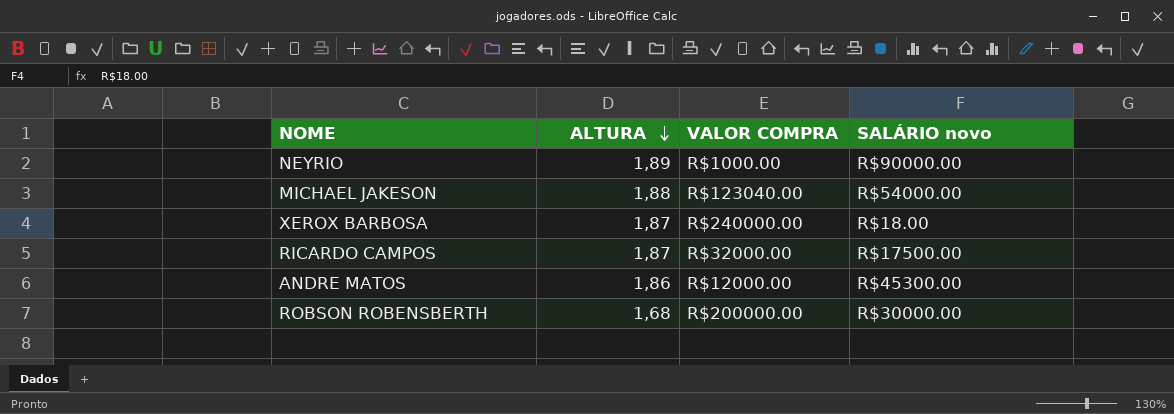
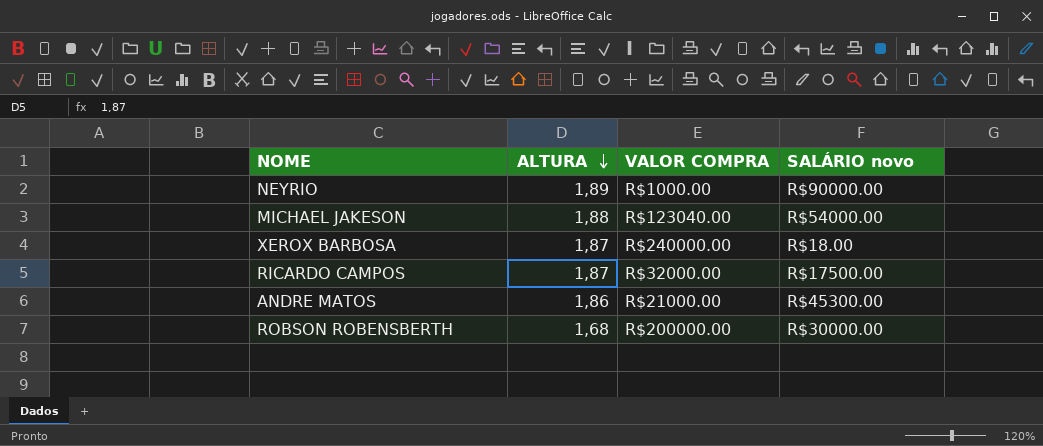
ANDRE MATOS | VALOR COMPRA: R$12000.00 -> R$21000.00

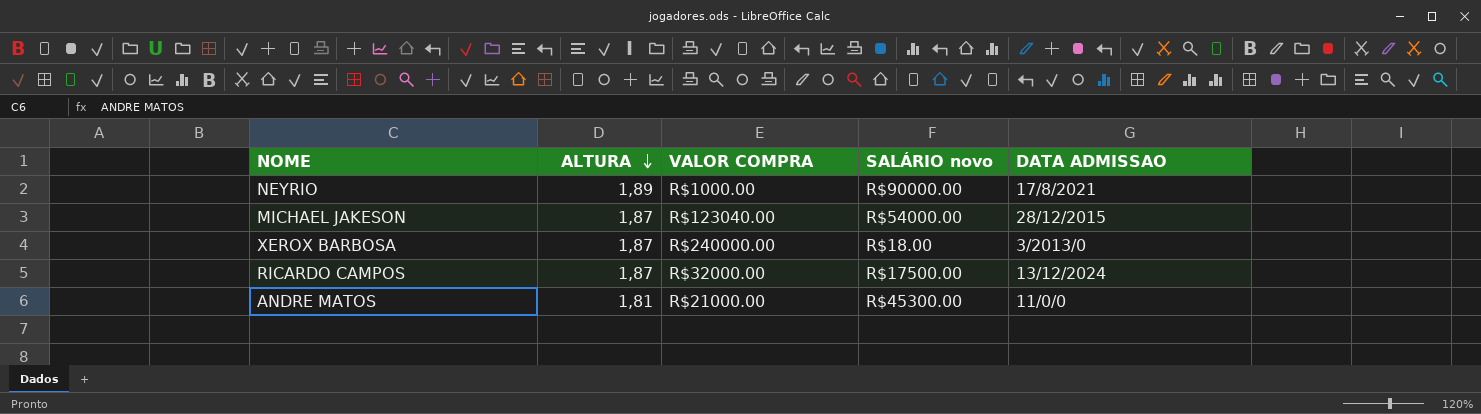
column DATA ADMISSAO | position: none -> 5
row ROBSON ROBENSBERTH: 1,68 | R$200000.00 | R$30000.00 -> none
MICHAEL JAKESON | ALTURA: 1,88 -> 1,87
ANDRE MATOS | ALTURA: 1,86 -> 1,81

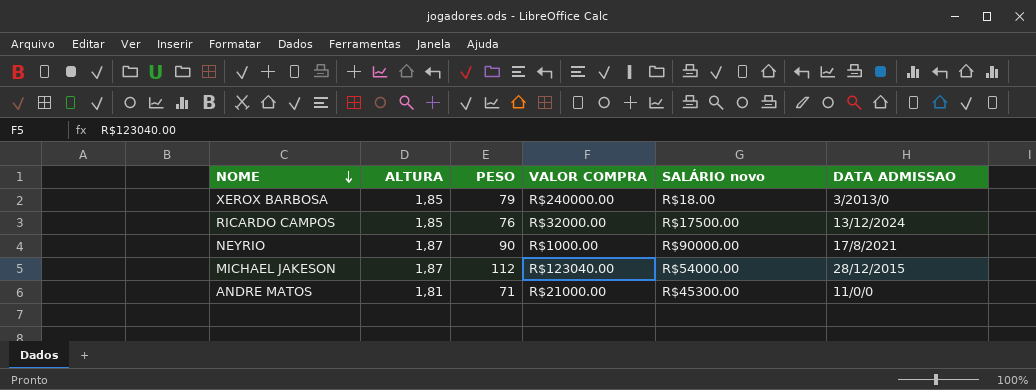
row order: ALTURA descending -> NOME descending
column PESO | position: none -> 3
XEROX BARBOSA | ALTURA: 1,87 -> 1,85
RICARDO CAMPOS | ALTURA: 1,87 -> 1,85
NEYRIO | ALTURA: 1,89 -> 1,87

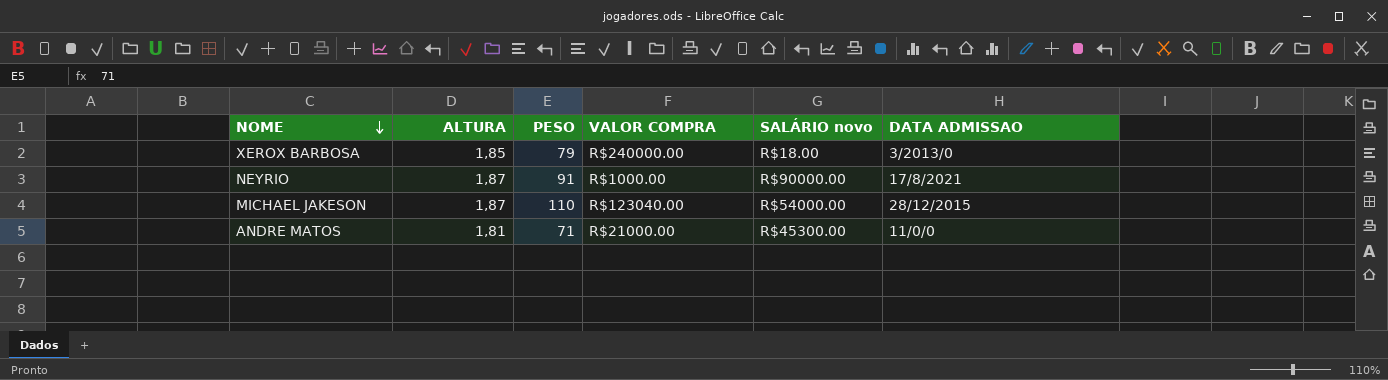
row RICARDO CAMPOS: 1,85 | 76 | R$32000.00 | R$17500.00 | 13/12/2024 -> none
NEYRIO | PESO: 90 -> 91
MICHAEL JAKESON | PESO: 112 -> 110

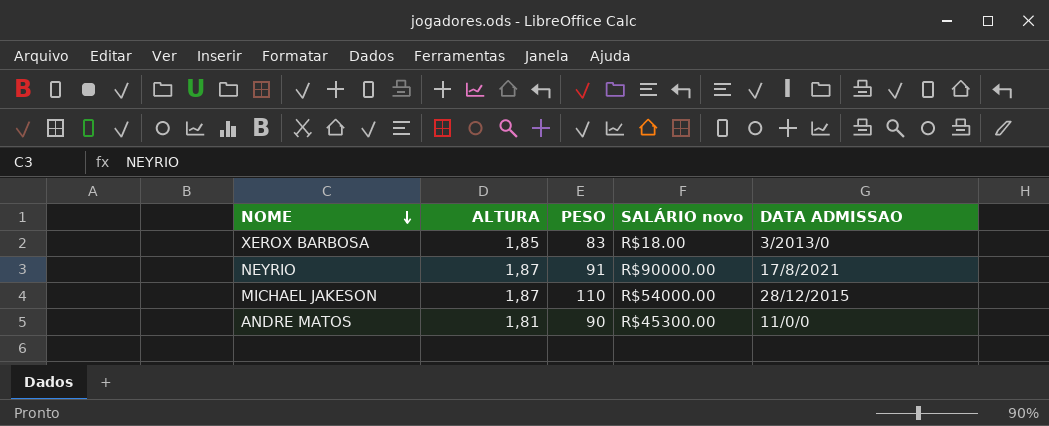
column VALOR COMPRA | position: 4 -> none
XEROX BARBOSA | PESO: 79 -> 83
ANDRE MATOS | PESO: 71 -> 90

